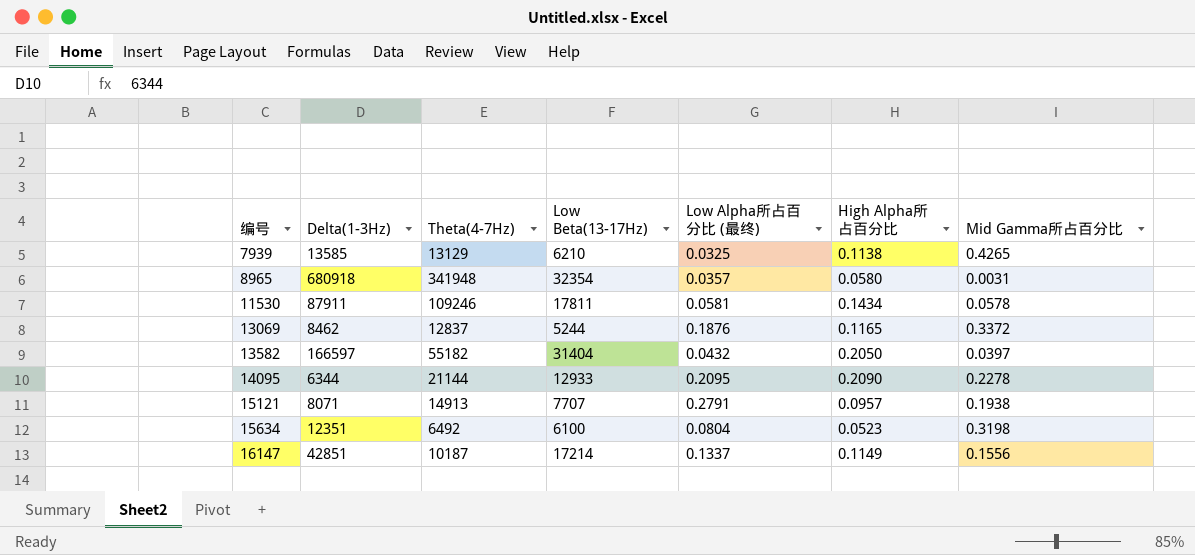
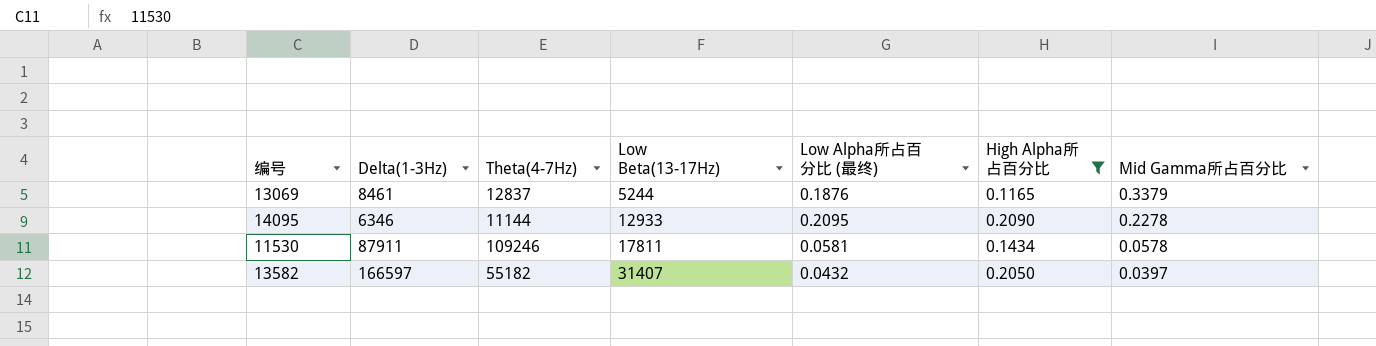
filter: none -> High Alpha所占百分比 >= 0.1165
row order: 编号 ascending -> Low Beta(13-17Hz) ascending
13069 | Delta(1-3Hz): 8462 -> 8461
13069 | Mid Gamma所占百分比: 0.3372 -> 0.3379
14095 | Delta(1-3Hz): 6344 -> 6346
14095 | Theta(4-7Hz): 21144 -> 11144
13582 | Low Beta(13-17Hz): 31404 -> 31407

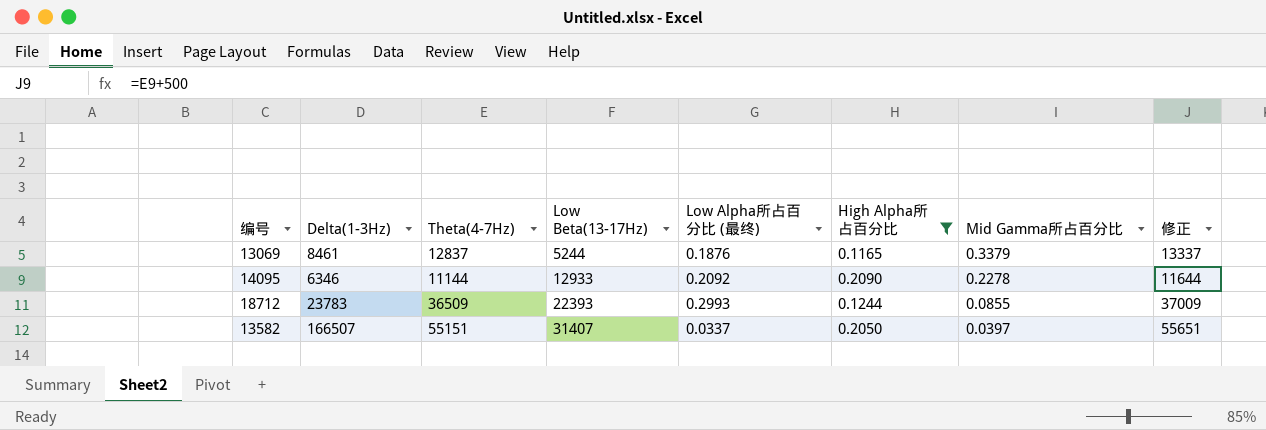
column 修正 | formula: none -> [Theta(4-7Hz)] + 500
row 11530: 87911 | 109246 | 17811 | 0.0581 | 0.1434 | 0.0578 -> none
14095 | Low Alpha所占百分比 (最终): 0.2095 -> 0.2092
row 18712: none -> 23783 | 36509 | 22393 | 0.2993 | 0.1244 | 0.0855 | 37009
13582 | Delta(1-3Hz): 166597 -> 166507
13582 | Theta(4-7Hz): 55182 -> 55151
13582 | Low Alpha所占百分比 (最终): 0.0432 -> 0.0337

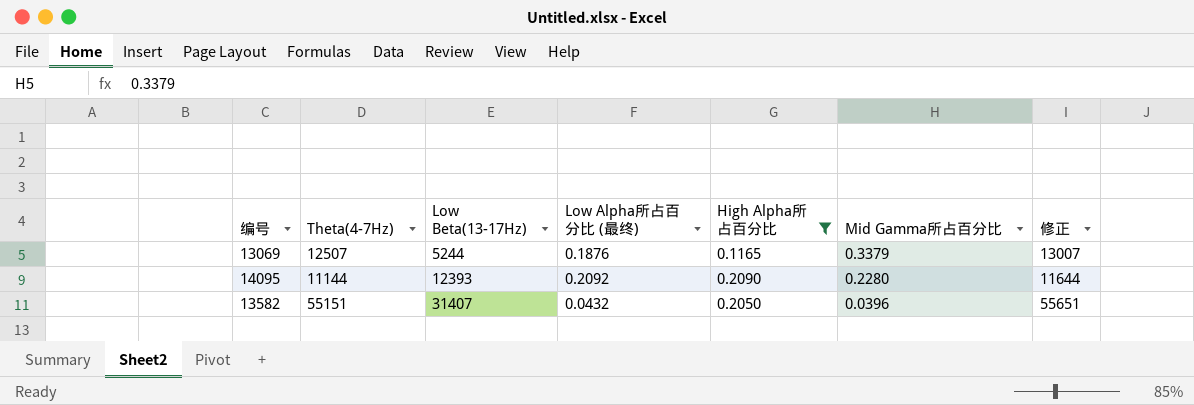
column Delta(1-3Hz) | position: 2 -> none
row 18712: 23783 | 36509 | 22393 | 0.2993 | 0.1244 | 0.0855 | 37009 -> none
13069 | Theta(4-7Hz): 12837 -> 12507
13069 | 修正: 13337 -> 13007
14095 | Low Beta(13-17Hz): 12933 -> 12393
14095 | Mid Gamma所占百分比: 0.2278 -> 0.2280
13582 | Low Alpha所占百分比 (最终): 0.0337 -> 0.0432
13582 | Mid Gamma所占百分比: 0.0397 -> 0.0396

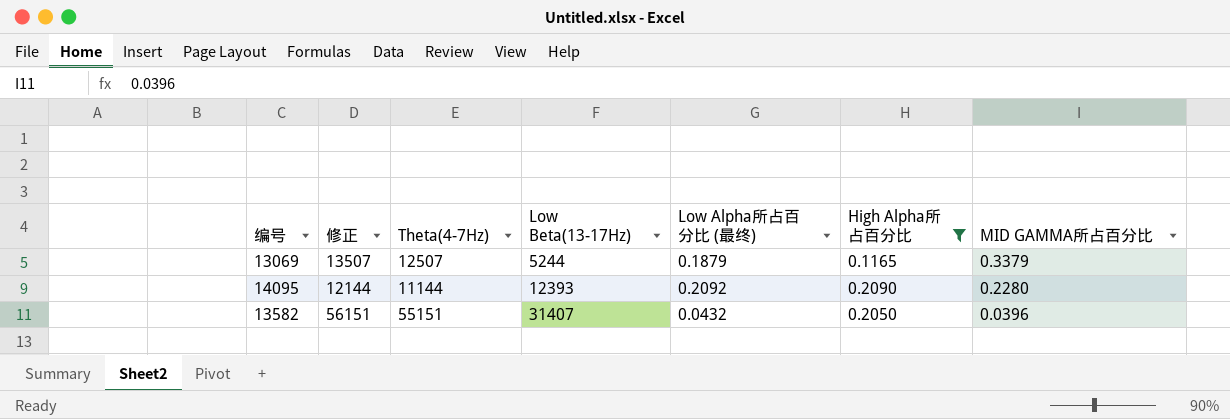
column 修正 | formula: [Theta(4-7Hz)] + 500 -> [Theta(4-7Hz)] + 1000
column 修正 | position: 7 -> 2
column name: Mid Gamma所占百分比 -> MID GAMMA所占百分比
13069 | Low Alpha所占百分比 (最终): 0.1876 -> 0.1879

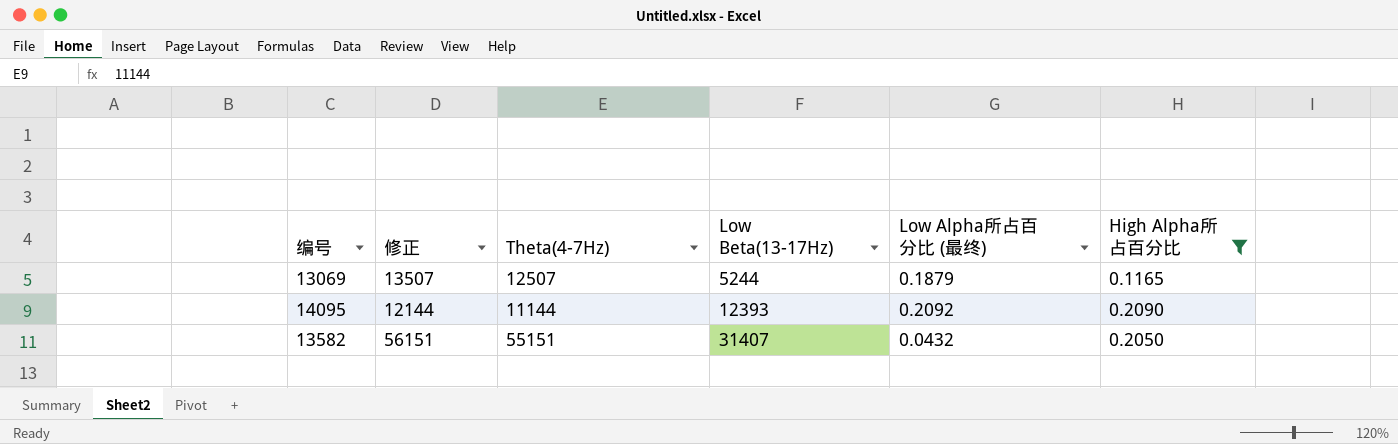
column MID GAMMA所占百分比 | position: 7 -> none

